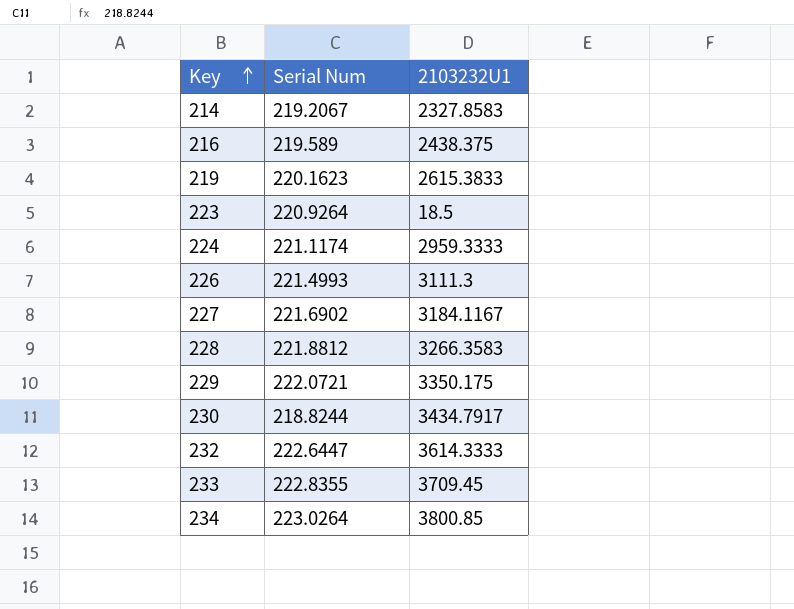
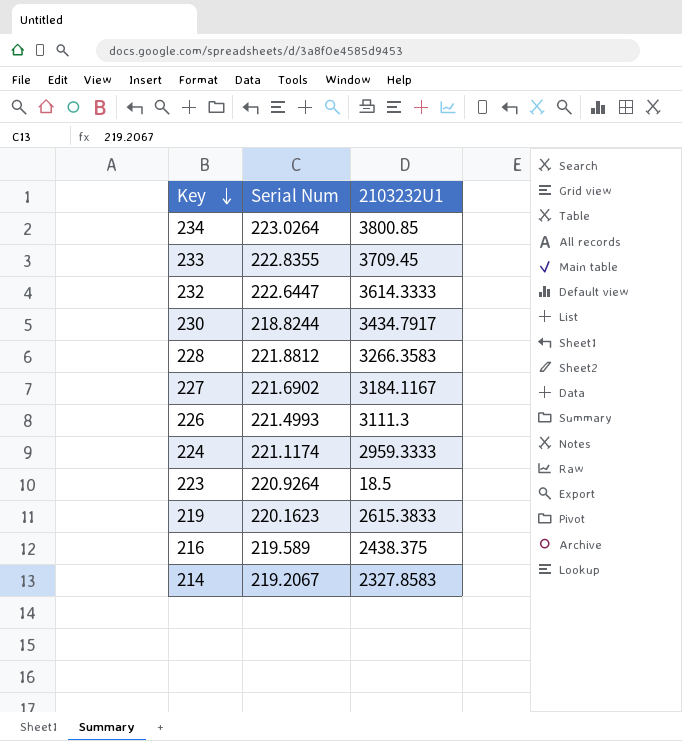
row order: Key ascending -> Key descending
row 229: 222.0721 | 3350.175 -> none

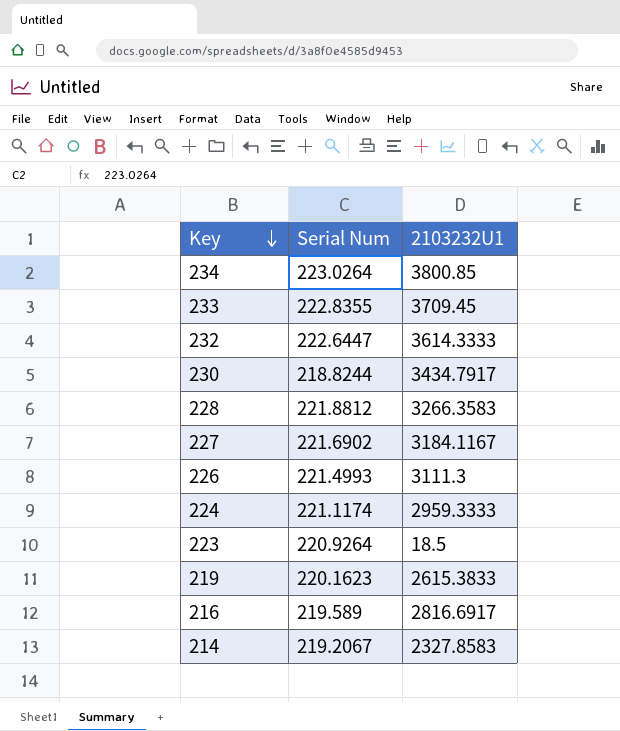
216 | 2103232U1: 2438.375 -> 2816.6917

